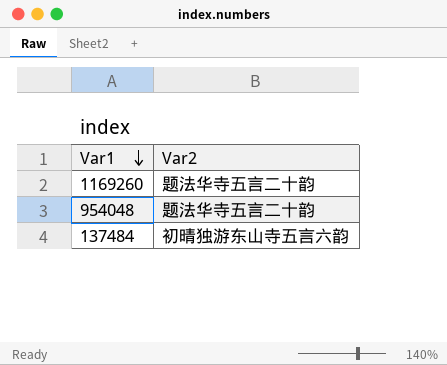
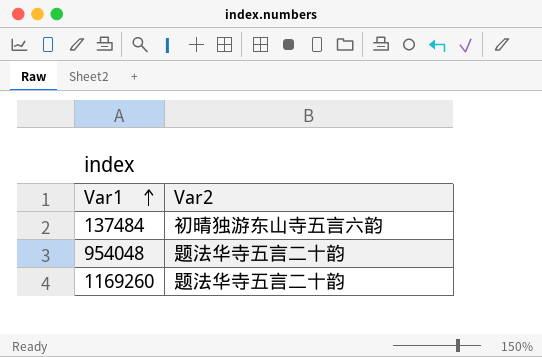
row order: Var1 descending -> Var1 ascending

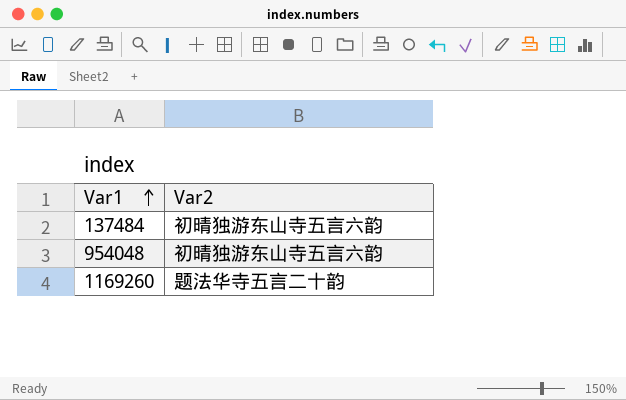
954048 | Var2: 题法华寺五言二十韵 -> 初晴独游东山寺五言六韵

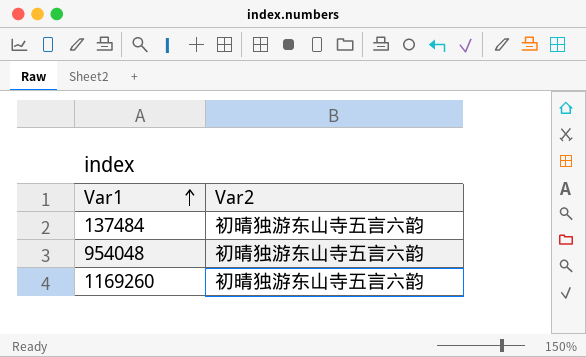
1169260 | Var2: 题法华寺五言二十韵 -> 初晴独游东山寺五言六韵

